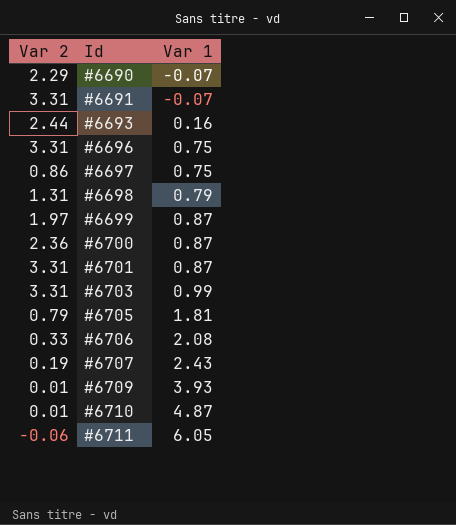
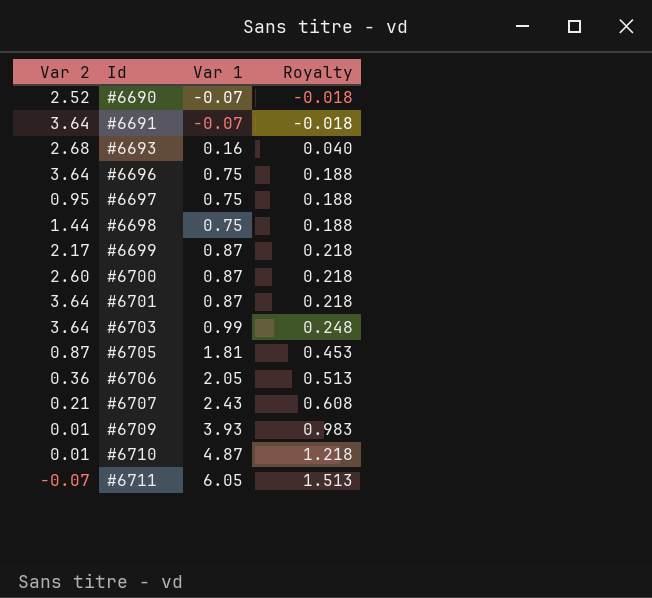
column Royalty | formula: none -> [Var 1] * 0.25
#6690 | Var 2: 2.29 -> 2.52
#6691 | Var 2: 3.31 -> 3.64
#6693 | Var 2: 2.44 -> 2.68
#6696 | Var 2: 3.31 -> 3.64
#6697 | Var 2: 0.86 -> 0.95
#6698 | Var 2: 1.31 -> 1.44
#6698 | Var 1: 0.79 -> 0.75
#6699 | Var 2: 1.97 -> 2.17
#6700 | Var 2: 2.36 -> 2.60
#6701 | Var 2: 3.31 -> 3.64
#6703 | Var 2: 3.31 -> 3.64
#6705 | Var 2: 0.79 -> 0.87
#6706 | Var 2: 0.33 -> 0.36
#6706 | Var 1: 2.08 -> 2.05
#6707 | Var 2: 0.19 -> 0.21
#6711 | Var 2: -0.06 -> -0.07

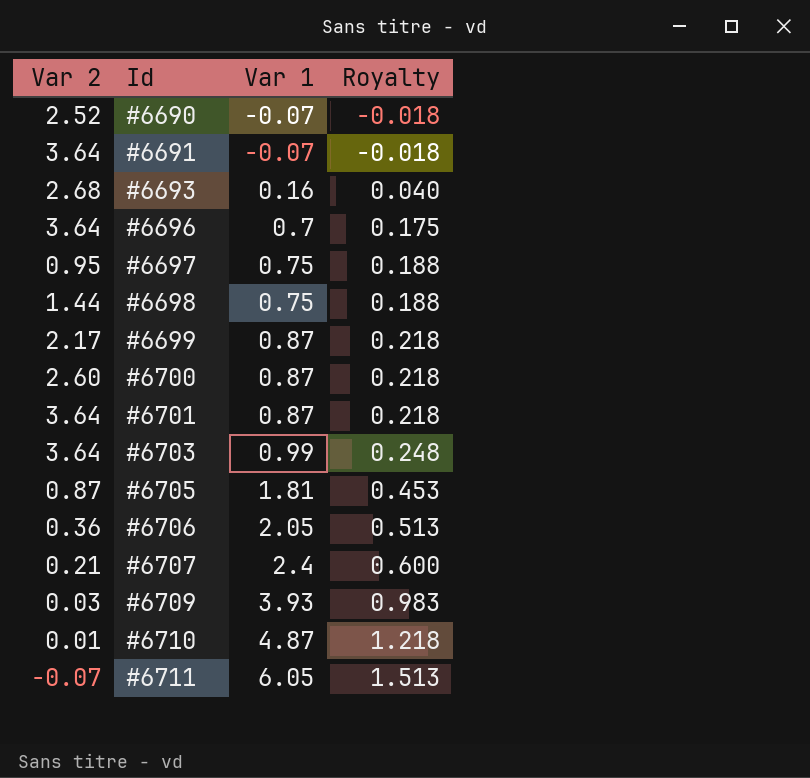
#6696 | Var 1: 0.75 -> 0.7
#6696 | Royalty: 0.188 -> 0.175
#6707 | Var 1: 2.43 -> 2.4
#6707 | Royalty: 0.608 -> 0.600
#6709 | Var 2: 0.01 -> 0.03

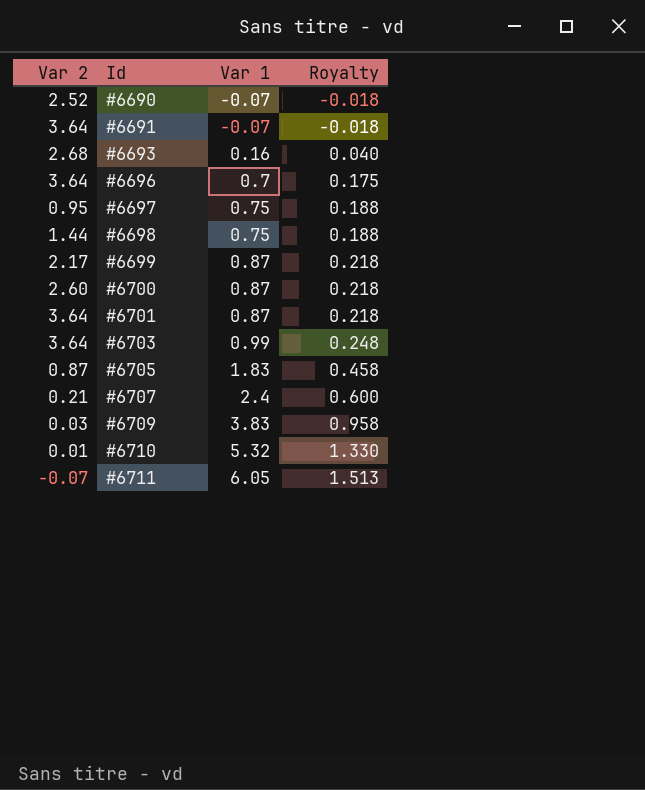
row #6706: 0.36 | 2.05 | 0.513 -> none
#6705 | Var 1: 1.81 -> 1.83
#6705 | Royalty: 0.453 -> 0.458
#6709 | Var 1: 3.93 -> 3.83
#6709 | Royalty: 0.983 -> 0.958
#6710 | Var 1: 4.87 -> 5.32
#6710 | Royalty: 1.218 -> 1.330

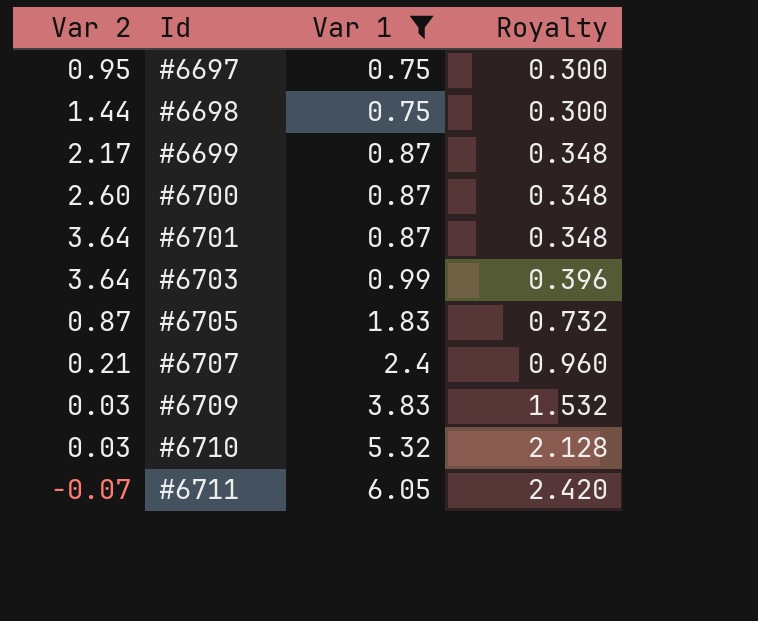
filter: none -> Var 1 >= 0.75
column Royalty | formula: [Var 1] * 0.25 -> [Var 1] * 0.4
#6710 | Var 2: 0.01 -> 0.03

